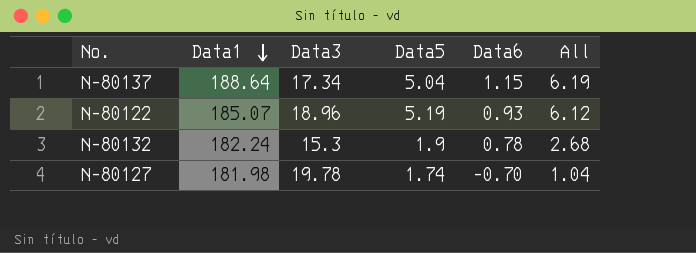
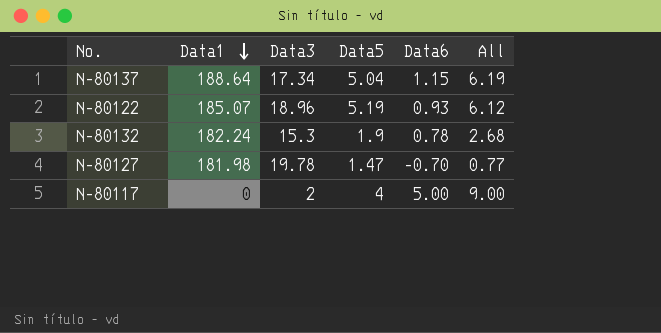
N-80127 | Data5: 1.74 -> 1.47
N-80127 | All: 1.04 -> 0.77
row N-80117: none -> 0 | 2 | 4 | 5.00 | 9.00

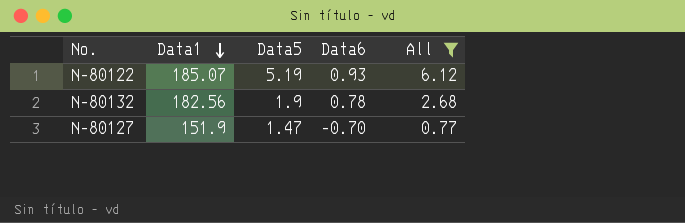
filter: none -> All <= 6.12
column Data3 | position: 3 -> none
N-80132 | Data1: 182.24 -> 182.56
N-80127 | Data1: 181.98 -> 151.9

